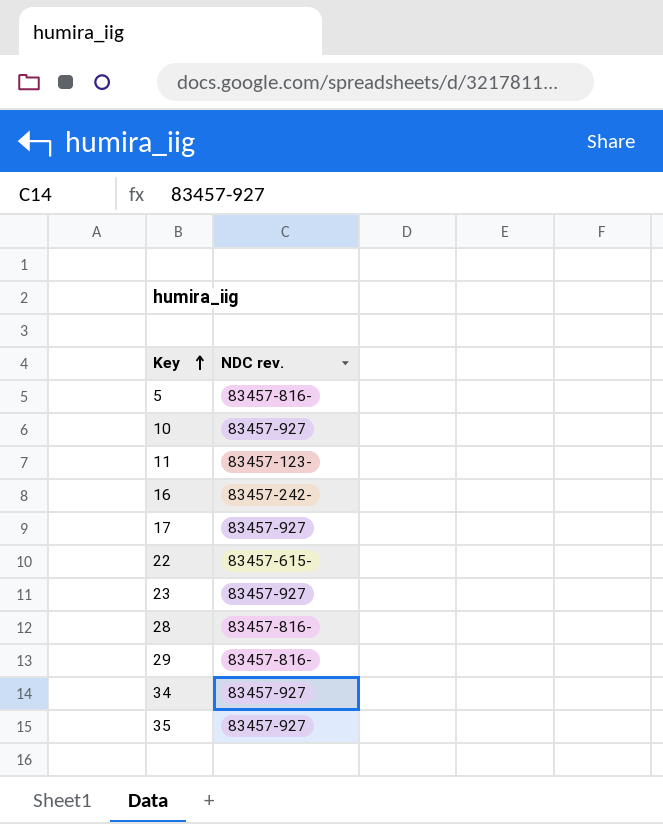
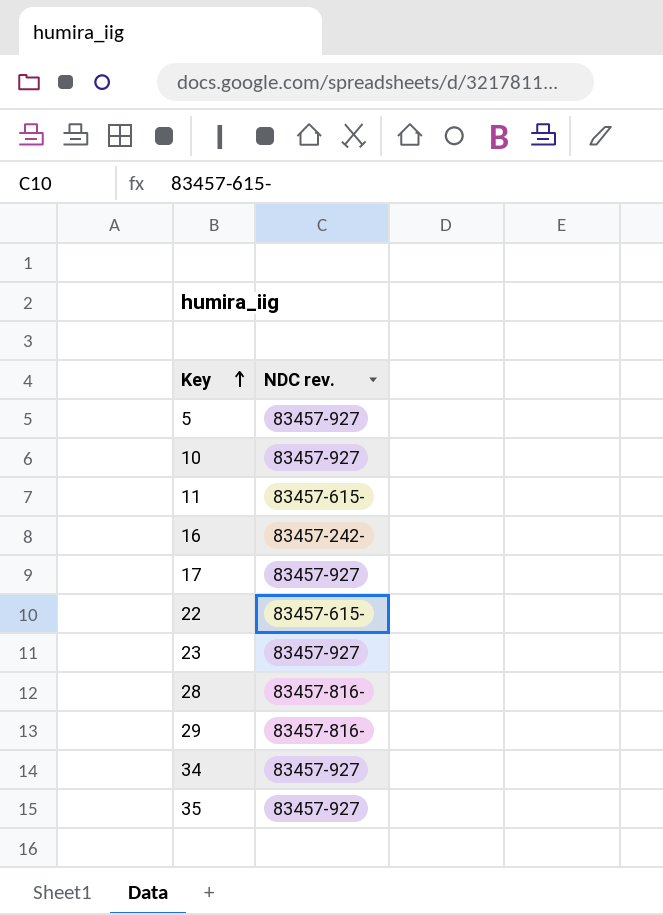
5 | NDC rev.: 83457-816- -> 83457-927
11 | NDC rev.: 83457-123- -> 83457-615-

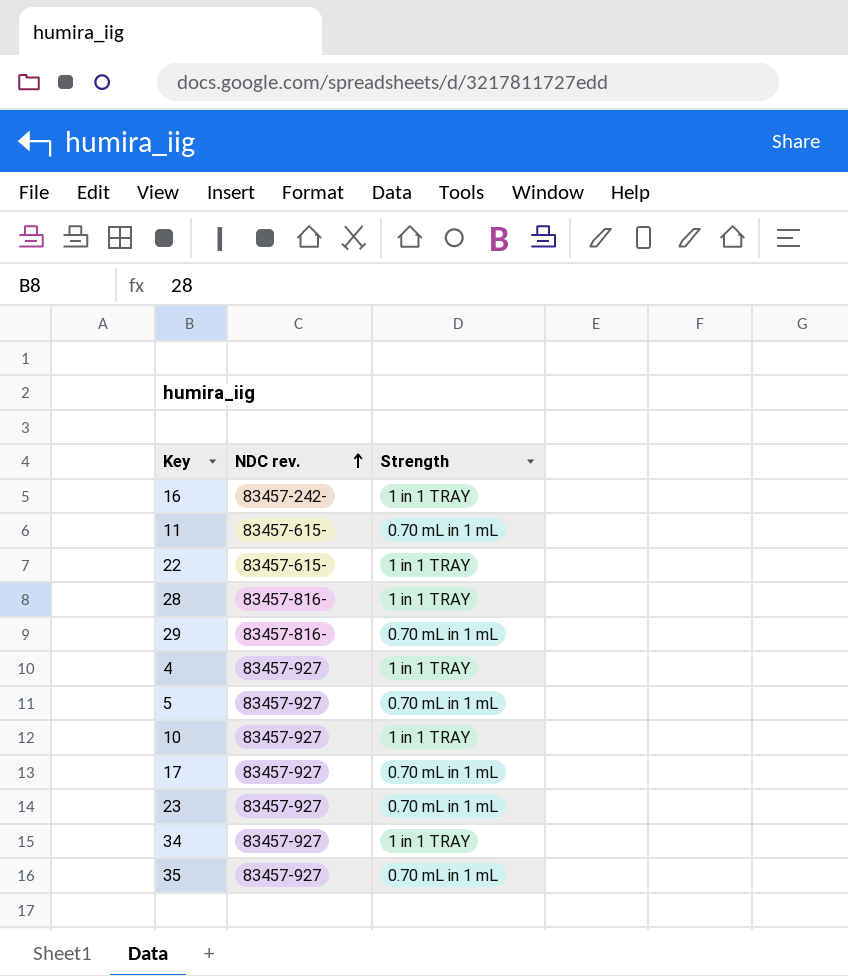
row order: Key ascending -> NDC rev. ascending
column Strength | position: none -> 3
row 4: none -> 83457-927 | 1 in 1 TRAY

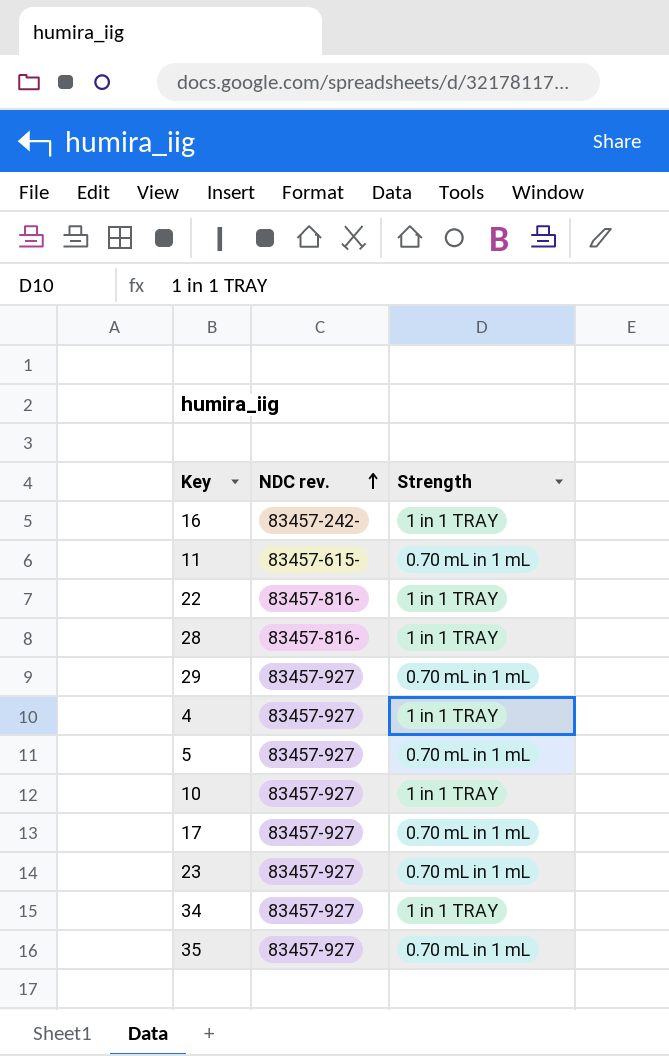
22 | NDC rev.: 83457-615- -> 83457-816-
29 | NDC rev.: 83457-816- -> 83457-927

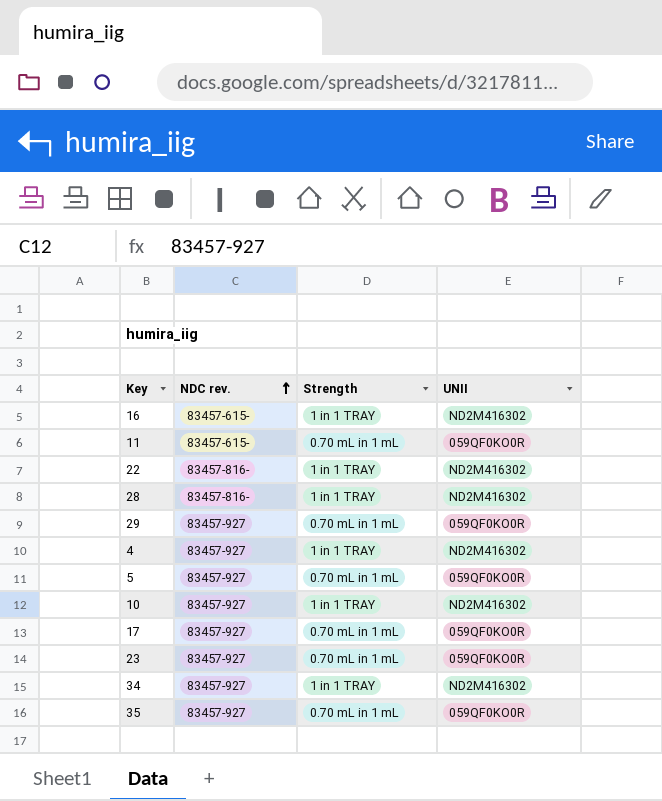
column UNII | position: none -> 4
16 | NDC rev.: 83457-242- -> 83457-615-

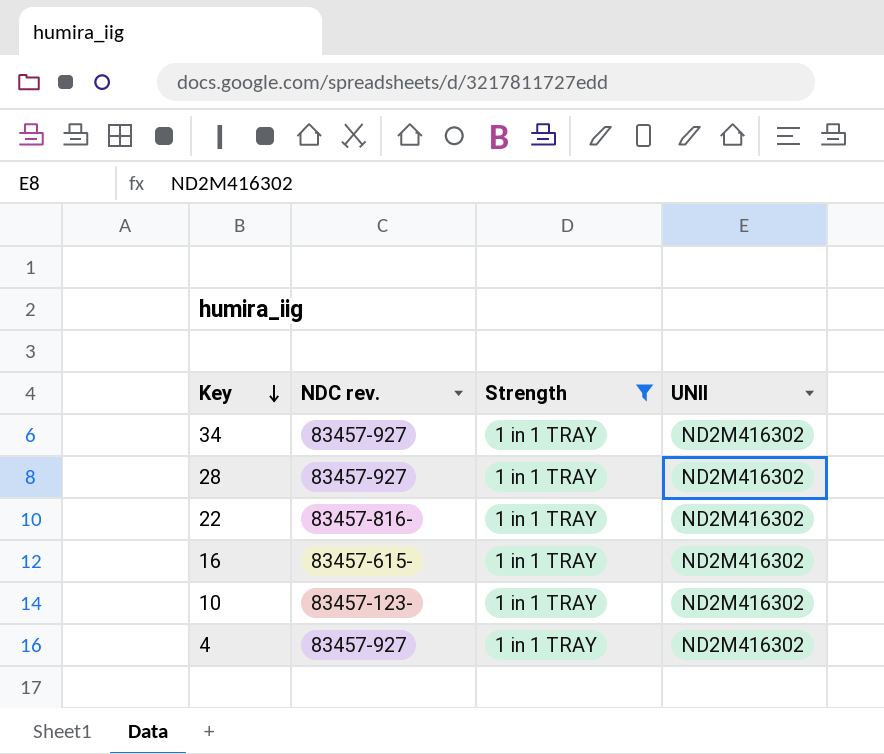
filter: none -> Strength = 1 in 1 TRAY
row order: NDC rev. ascending -> Key descending
28 | NDC rev.: 83457-816- -> 83457-927
10 | NDC rev.: 83457-927 -> 83457-123-

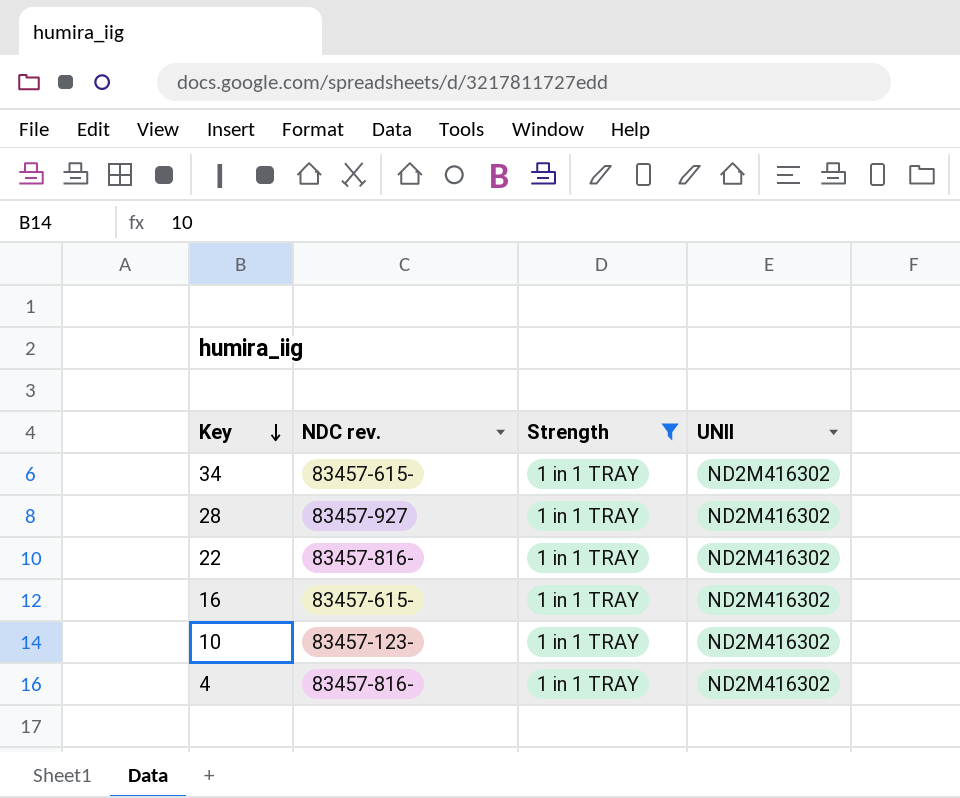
34 | NDC rev.: 83457-927 -> 83457-615-
4 | NDC rev.: 83457-927 -> 83457-816-

